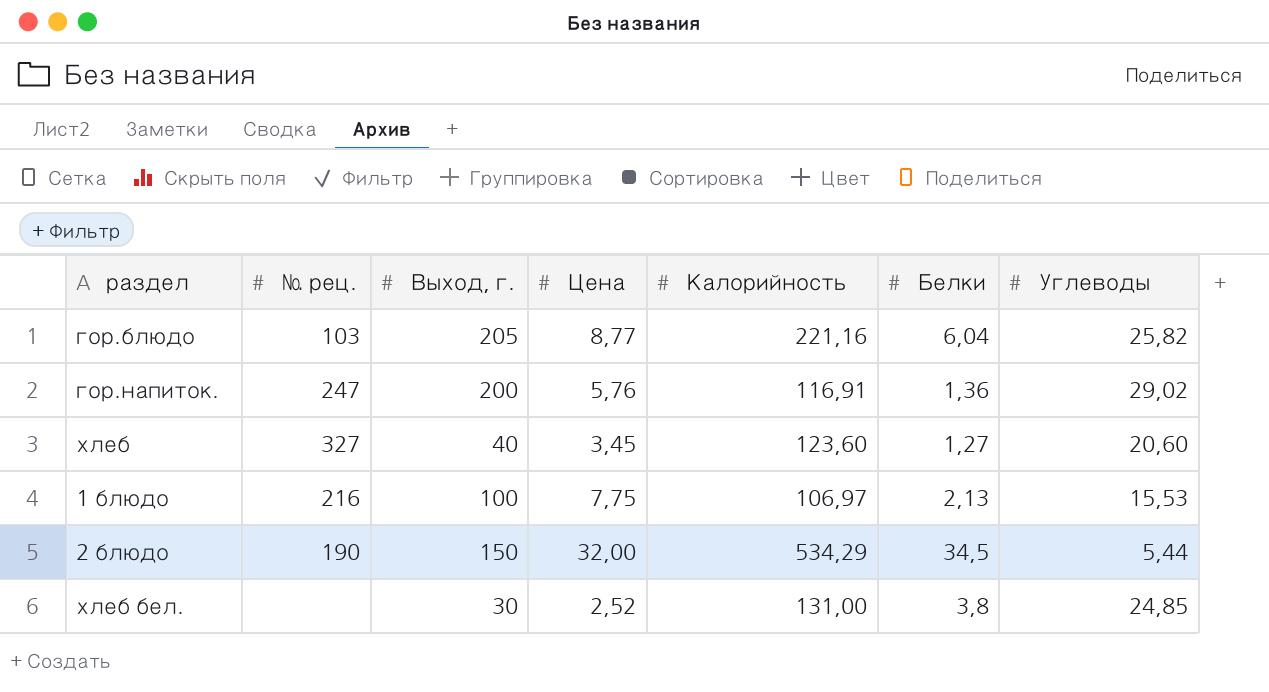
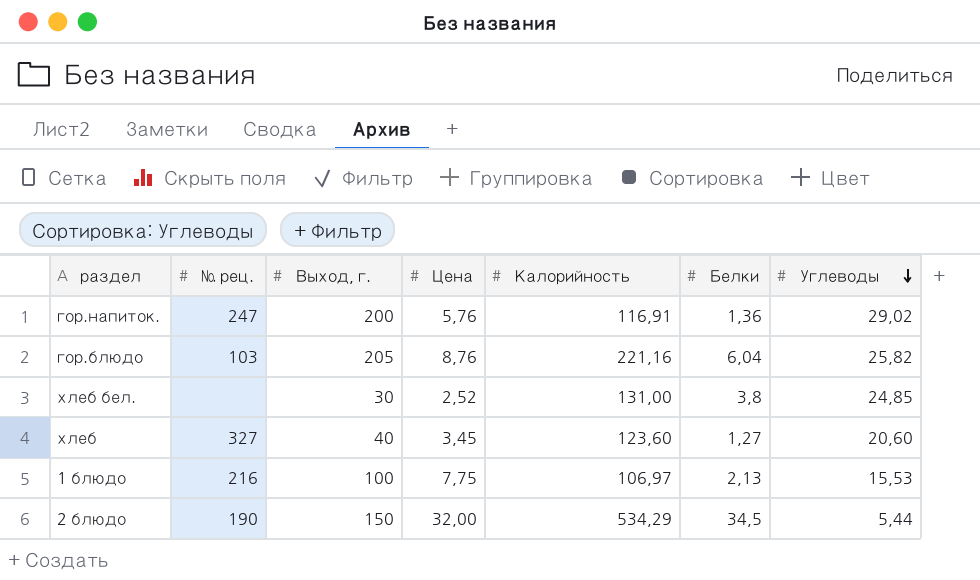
row order: none -> Углеводы descending
гор.блюдо | Цена: 8,77 -> 8,76

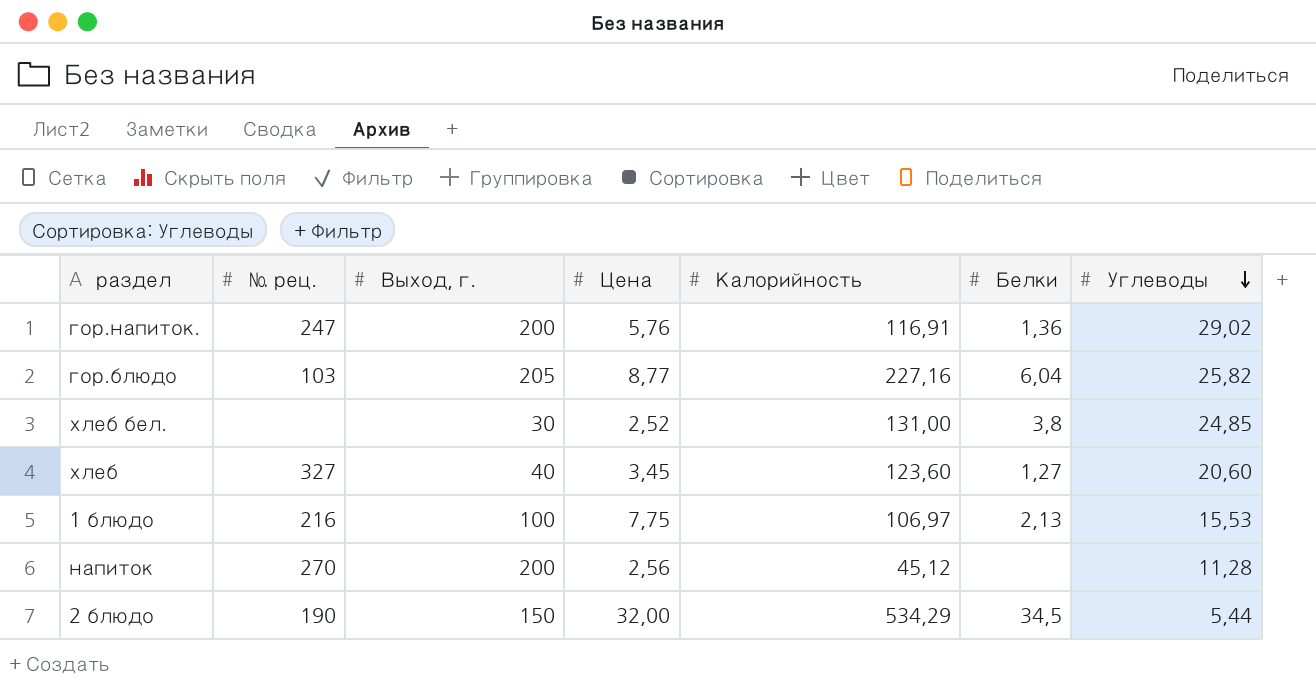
гор.блюдо | Цена: 8,76 -> 8,77
гор.блюдо | Калорийность: 221,16 -> 227,16
row напиток: none -> 270 | 200 | 2,56 | 45,12 | none | 11,28

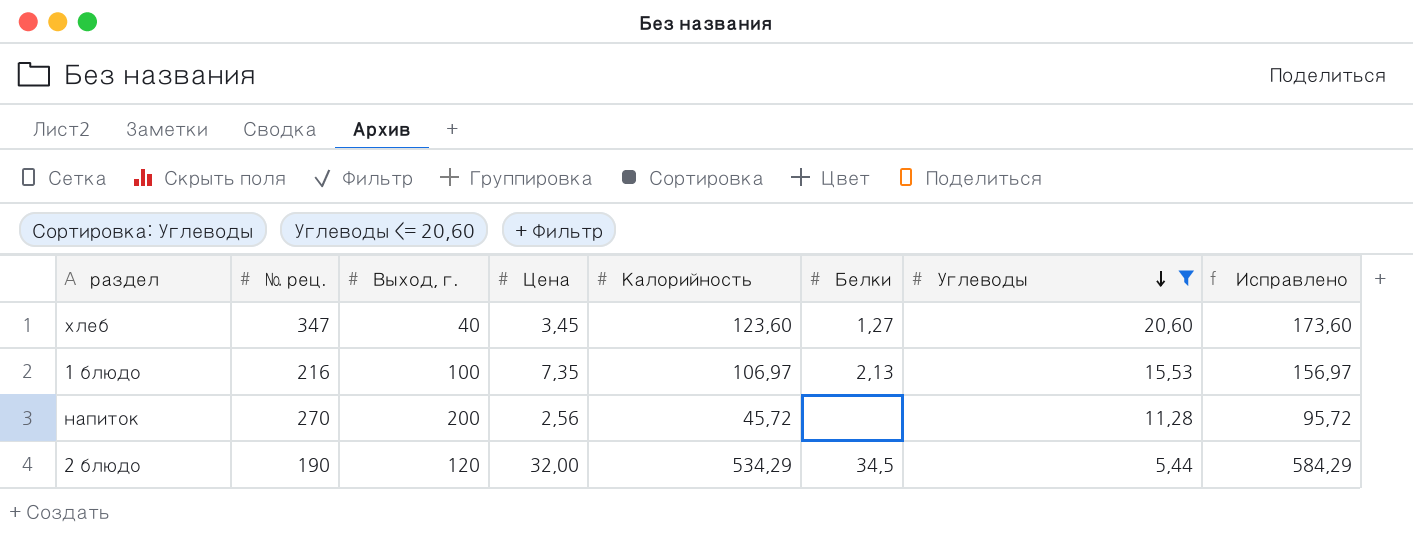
filter: none -> Углеводы <= 20,60
column Исправлено | formula: none -> [Калорийность] + 50
хлеб | № рец.: 327 -> 347
1 блюдо | Цена: 7,75 -> 7,35
напиток | Калорийность: 45,12 -> 45,72
2 блюдо | Выход, г.: 150 -> 120

